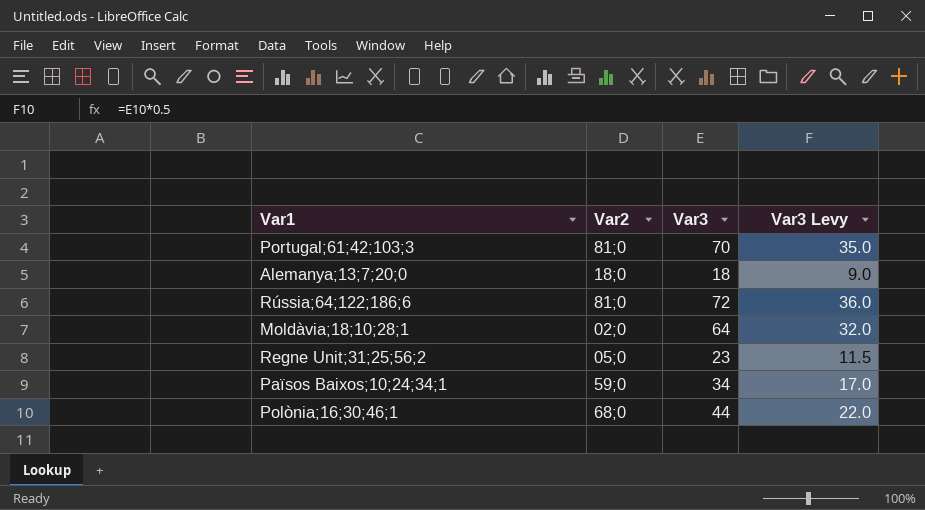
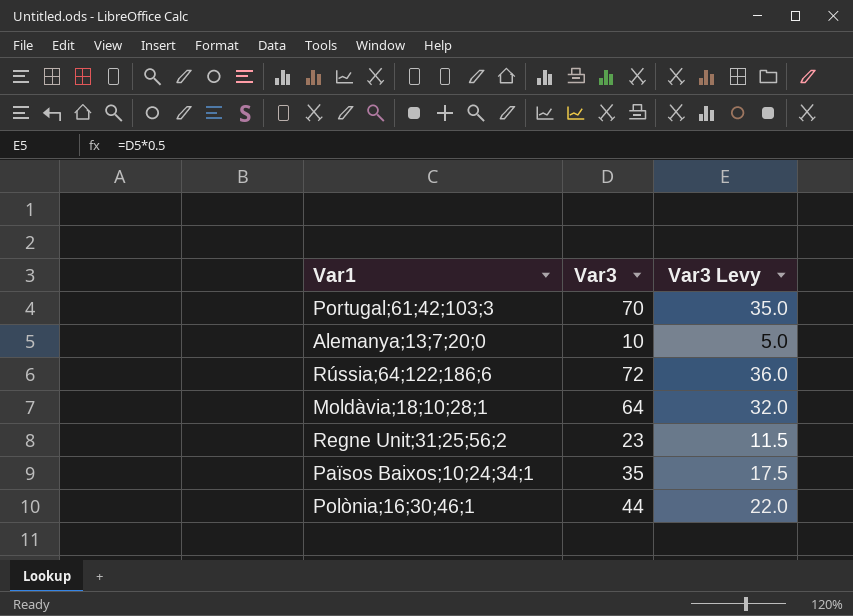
column Var2 | position: 2 -> none
Alemanya;13;7;20;0 | Var3: 18 -> 10
Alemanya;13;7;20;0 | Var3 Levy: 9.0 -> 5.0
Països Baixos;10;24;34;1 | Var3: 34 -> 35
Països Baixos;10;24;34;1 | Var3 Levy: 17.0 -> 17.5

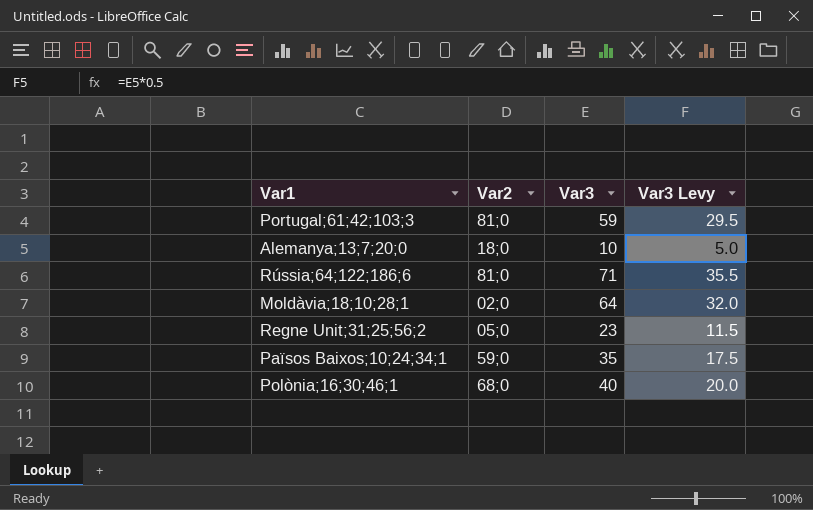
column Var2 | position: none -> 2
Portugal;61;42;103;3 | Var3: 70 -> 59
Portugal;61;42;103;3 | Var3 Levy: 35.0 -> 29.5
Rússia;64;122;186;6 | Var3: 72 -> 71
Rússia;64;122;186;6 | Var3 Levy: 36.0 -> 35.5
Polònia;16;30;46;1 | Var3: 44 -> 40
Polònia;16;30;46;1 | Var3 Levy: 22.0 -> 20.0

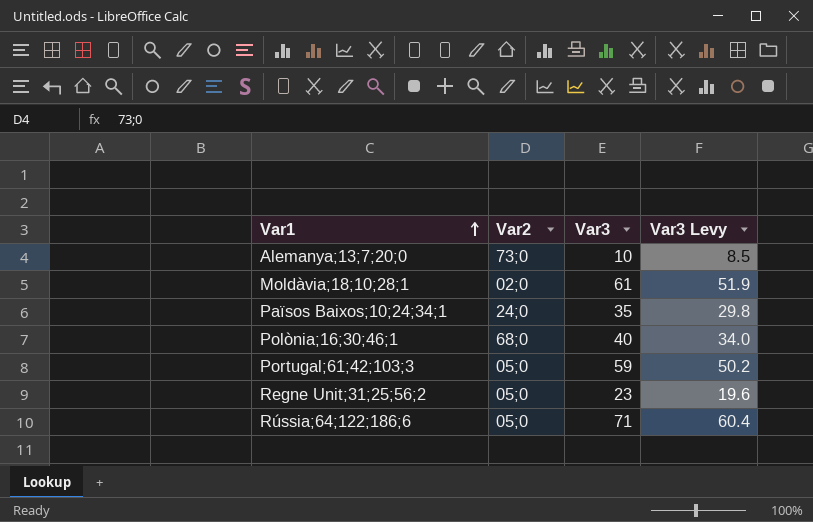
row order: none -> Var1 ascending
column Var3 Levy | formula: [Var3] * 0.5 -> [Var3] * 0.85
Alemanya;13;7;20;0 | Var2: 18;0 -> 73;0
Moldàvia;18;10;28;1 | Var3: 64 -> 61
Països Baixos;10;24;34;1 | Var2: 59;0 -> 24;0
Portugal;61;42;103;3 | Var2: 81;0 -> 05;0
Rússia;64;122;186;6 | Var2: 81;0 -> 05;0

